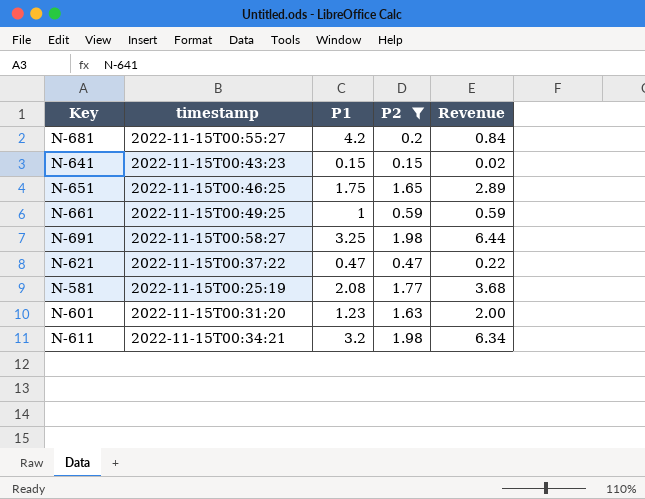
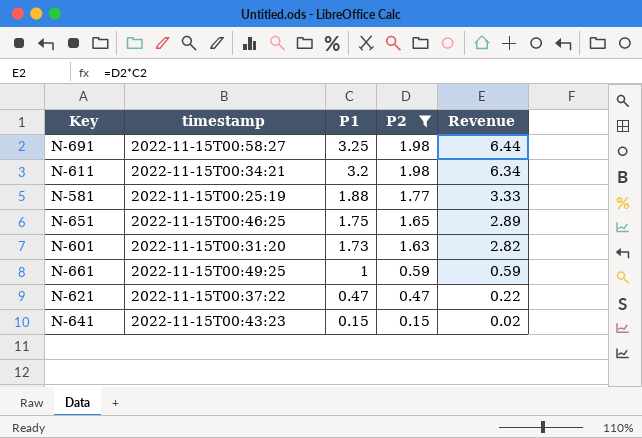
row order: none -> P1 descending
row N-681: 2022-11-15T00:55:27 | 4.2 | 0.2 | 0.84 -> none
N-581 | P1: 2.08 -> 1.88
N-581 | Revenue: 3.68 -> 3.33
N-601 | P1: 1.23 -> 1.73
N-601 | Revenue: 2.00 -> 2.82

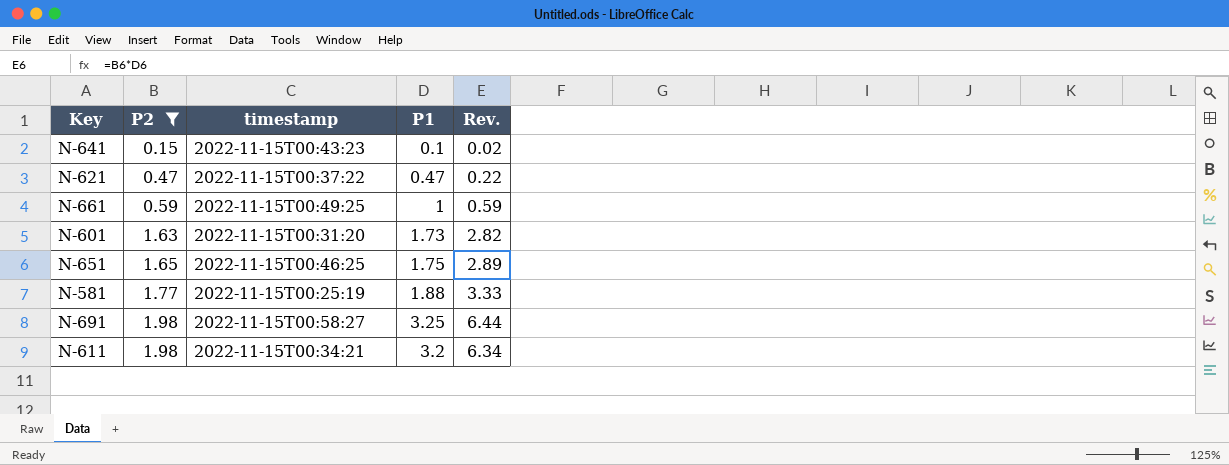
row order: P1 descending -> P2 ascending
column P2 | position: 4 -> 2
column name: Revenue -> Rev.
N-641 | P1: 0.15 -> 0.1

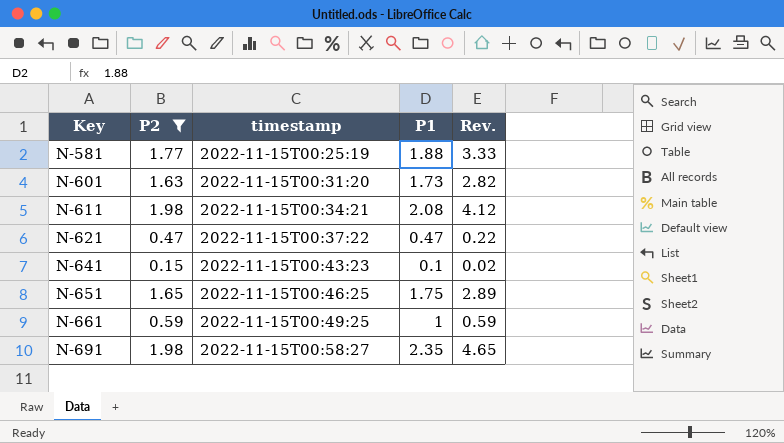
row order: P2 ascending -> Key ascending
N-611 | P1: 3.2 -> 2.08
N-611 | Rev.: 6.34 -> 4.12
N-691 | P1: 3.25 -> 2.35
N-691 | Rev.: 6.44 -> 4.65

